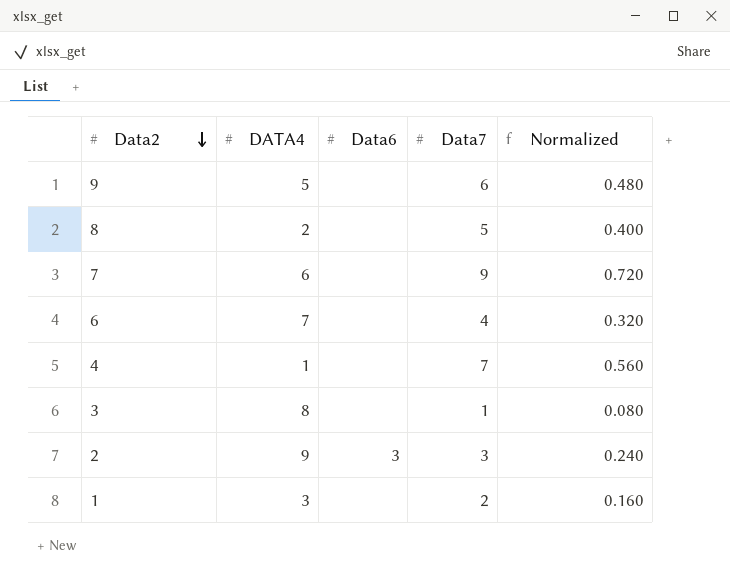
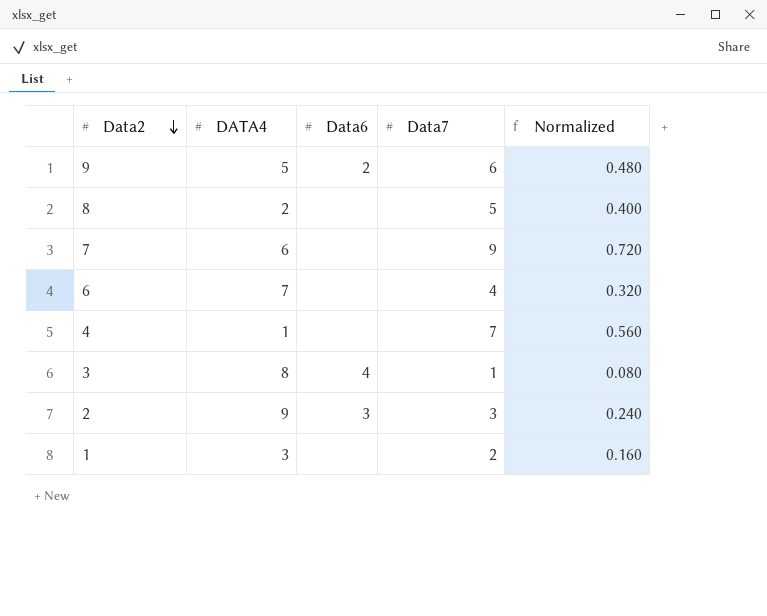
9 | Data6: none -> 2
3 | Data6: none -> 4

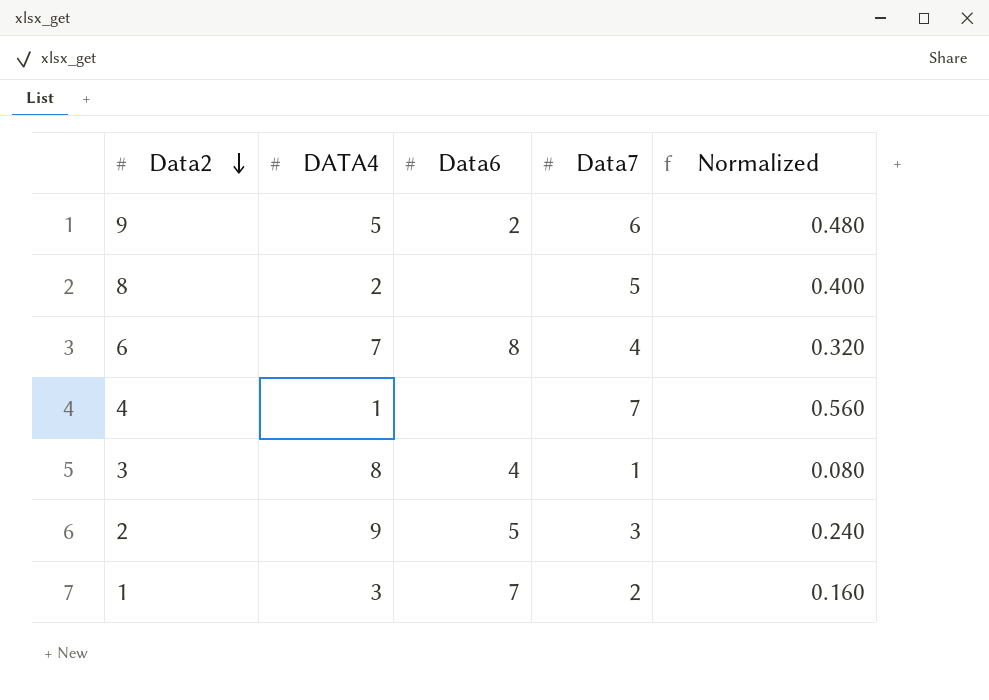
row 7: 6 | none | 9 | 0.720 -> none
6 | Data6: none -> 8
2 | Data6: 3 -> 5
1 | Data6: none -> 7

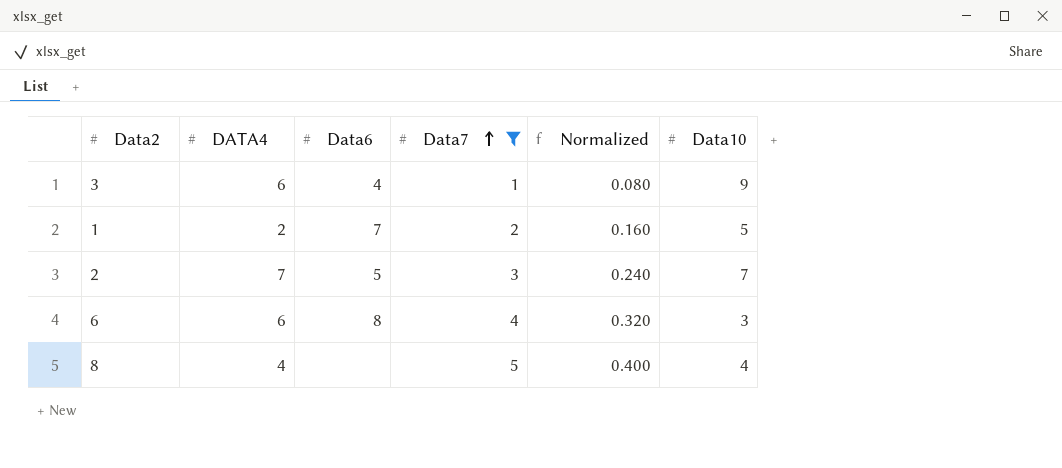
filter: none -> Data7 <= 5
row order: Data2 descending -> Data7 ascending
column Data10 | position: none -> 6
3 | DATA4: 8 -> 6
1 | DATA4: 3 -> 2
2 | DATA4: 9 -> 7
6 | DATA4: 7 -> 6
8 | DATA4: 2 -> 4

